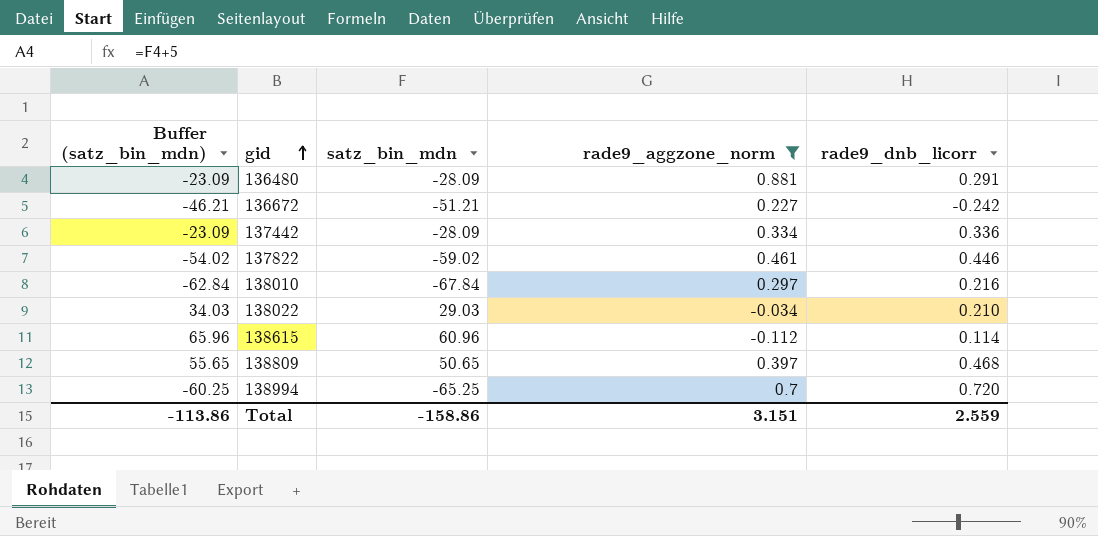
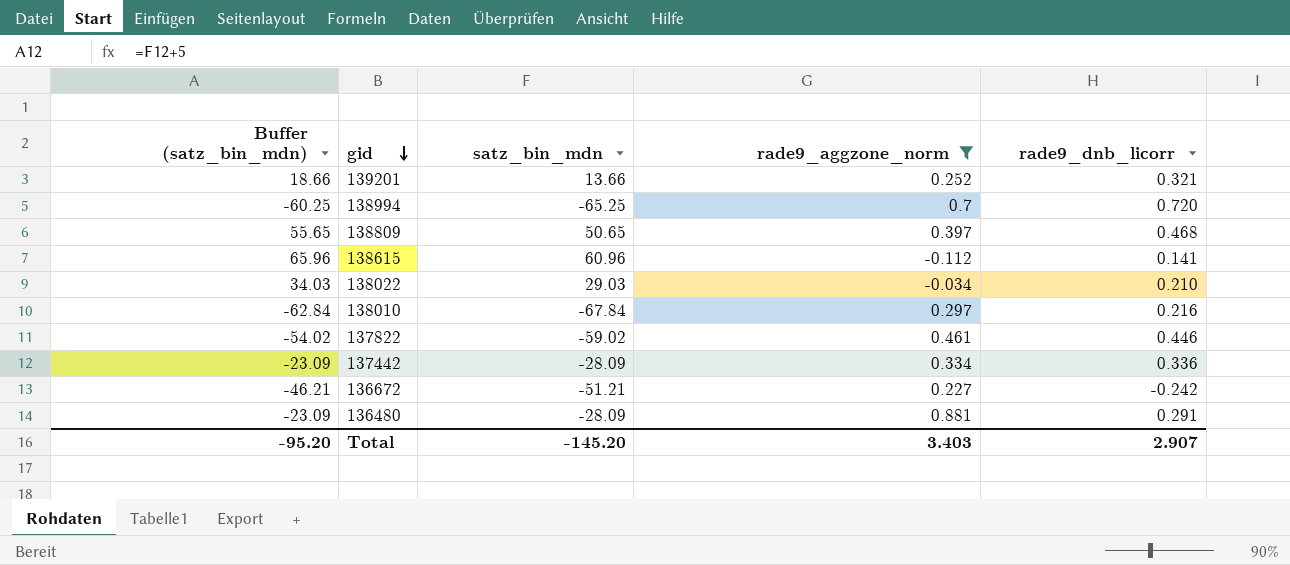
row order: gid ascending -> gid descending
row 139201: none -> 18.66 | 13.66 | 0.252 | 0.321
138615 | rade9_dnb_licorr: 0.114 -> 0.141
Total | Buffer (satz_bin_mdn): -113.86 -> -95.20
Total | satz_bin_mdn: -158.86 -> -145.20
Total | rade9_aggzone_norm: 3.151 -> 3.403
Total | rade9_dnb_licorr: 2.559 -> 2.907

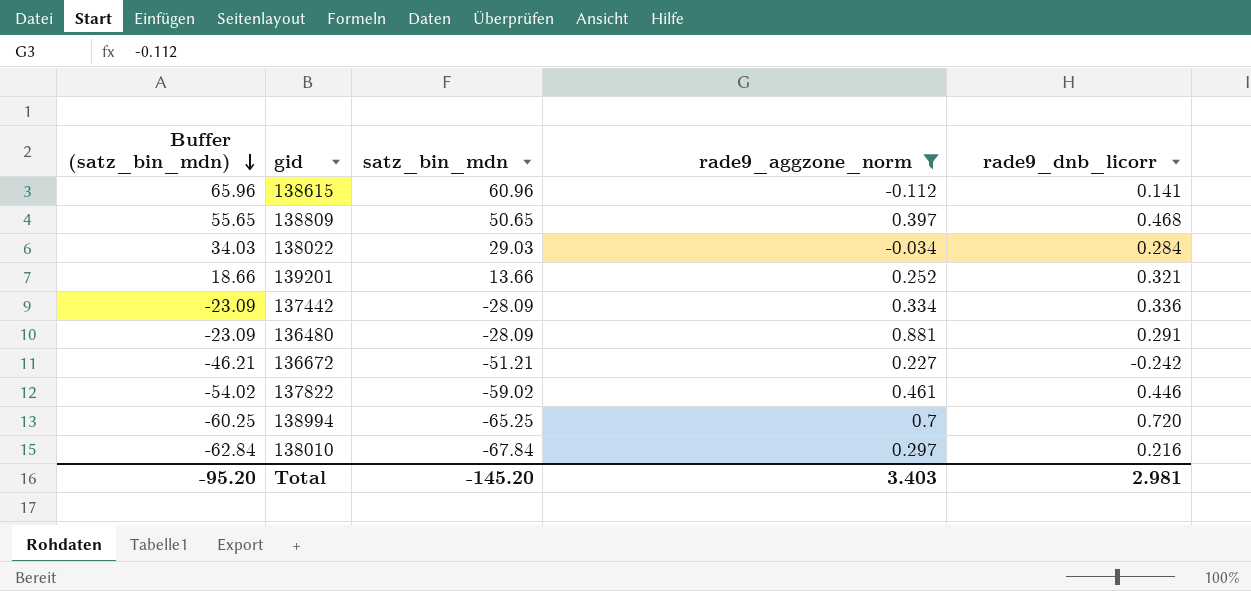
row order: gid descending -> Buffer (satz_bin_mdn) descending
138022 | rade9_dnb_licorr: 0.210 -> 0.284
Total | rade9_dnb_licorr: 2.907 -> 2.981

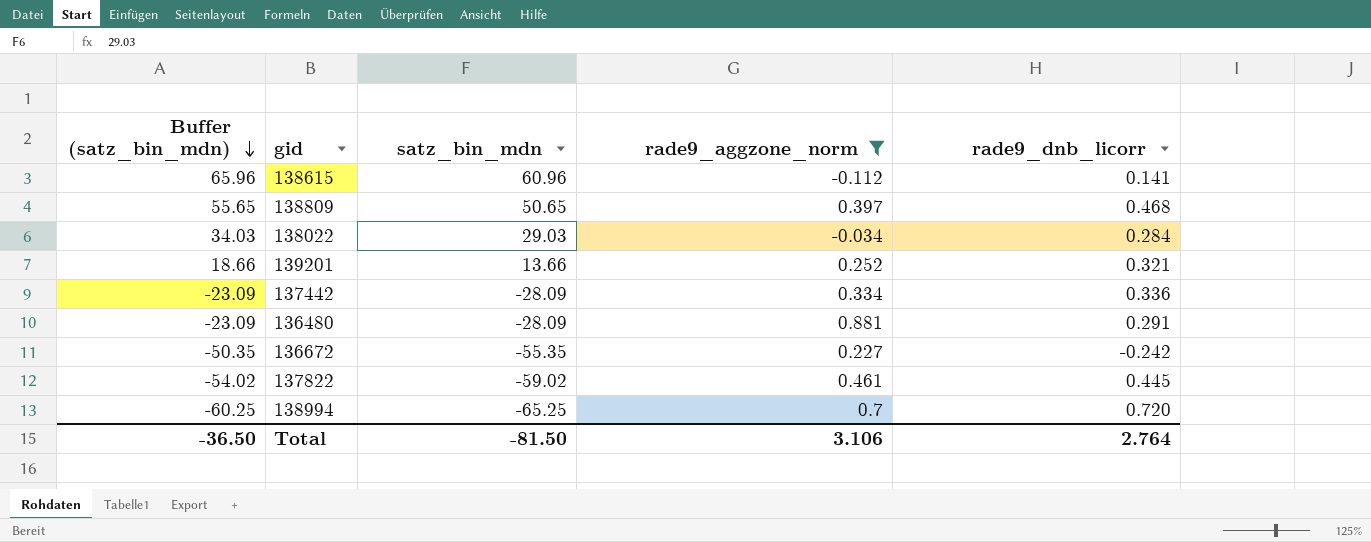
row 138010: -62.84 | -67.84 | 0.297 | 0.216 -> none
136672 | Buffer (satz_bin_mdn): -46.21 -> -50.35
136672 | satz_bin_mdn: -51.21 -> -55.35
137822 | rade9_dnb_licorr: 0.446 -> 0.445
Total | Buffer (satz_bin_mdn): -95.20 -> -36.50
Total | satz_bin_mdn: -145.20 -> -81.50
Total | rade9_aggzone_norm: 3.403 -> 3.106
Total | rade9_dnb_licorr: 2.981 -> 2.764

